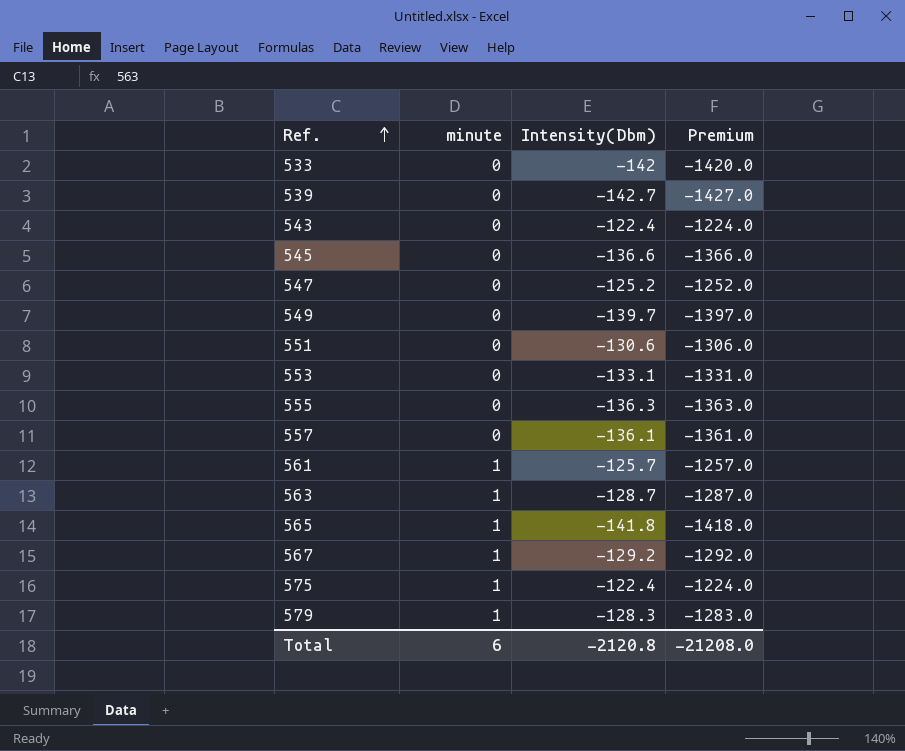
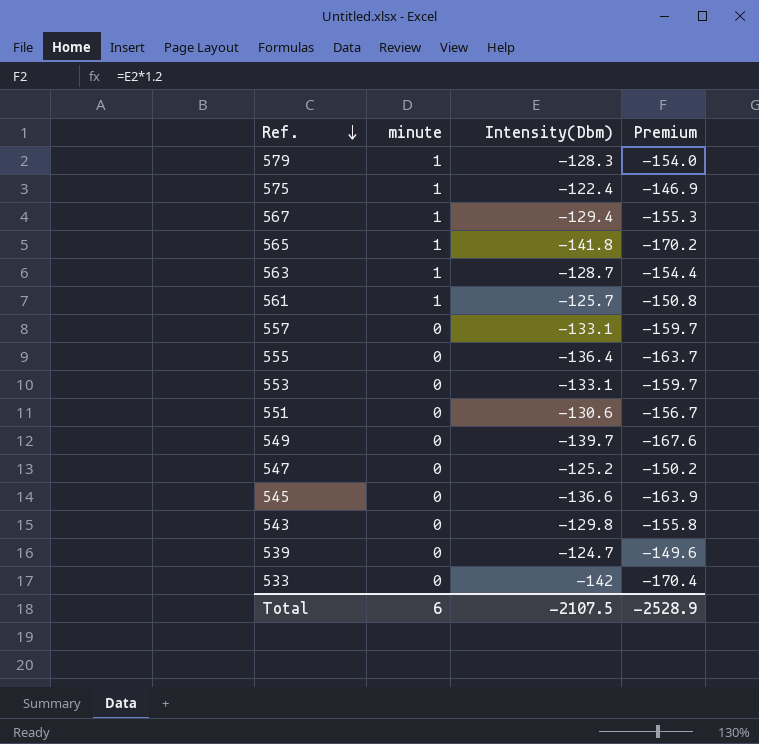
row order: Ref. ascending -> Ref. descending
column Premium | formula: [Intensity(Dbm)] * 10 -> [Intensity(Dbm)] * 1.2
567 | Intensity(Dbm): -129.2 -> -129.4
557 | Intensity(Dbm): -136.1 -> -133.1
555 | Intensity(Dbm): -136.3 -> -136.4
543 | Intensity(Dbm): -122.4 -> -129.8
539 | Intensity(Dbm): -142.7 -> -124.7
Total | Intensity(Dbm): -2120.8 -> -2107.5
Total | Premium: -21208.0 -> -2528.9

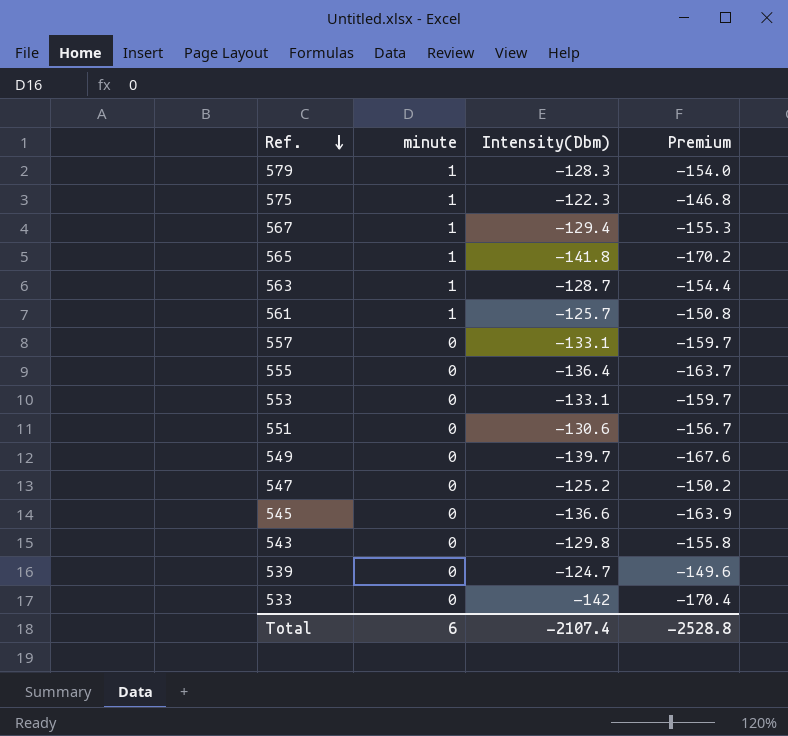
575 | Intensity(Dbm): -122.4 -> -122.3
575 | Premium: -146.9 -> -146.8
Total | Intensity(Dbm): -2107.5 -> -2107.4
Total | Premium: -2528.9 -> -2528.8

